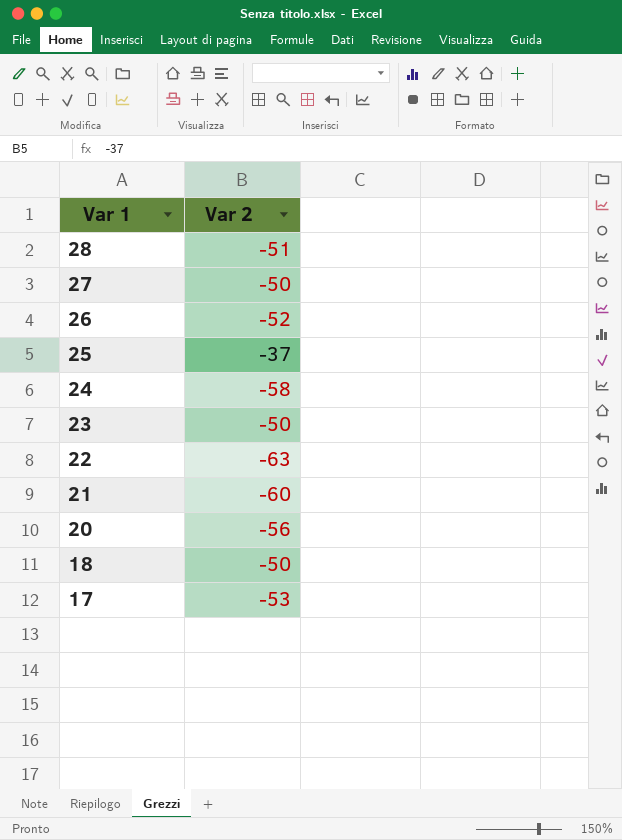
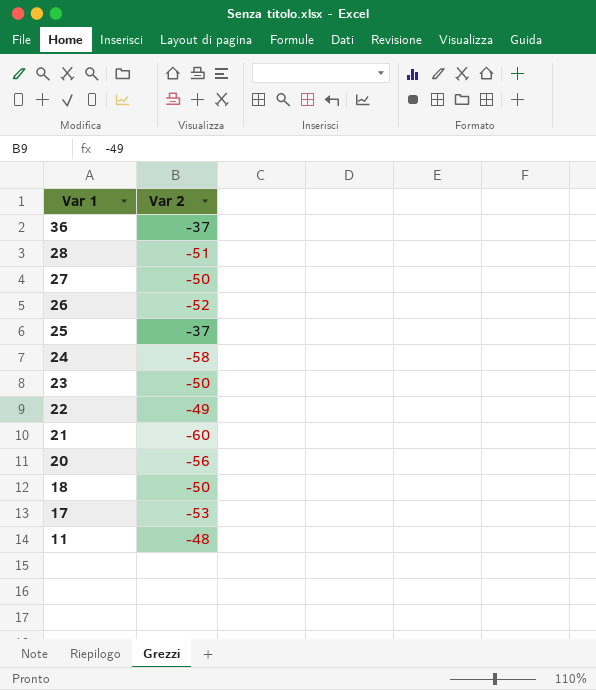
row 36: none -> -37
22 | Var 2: -63 -> -49
row 11: none -> -48

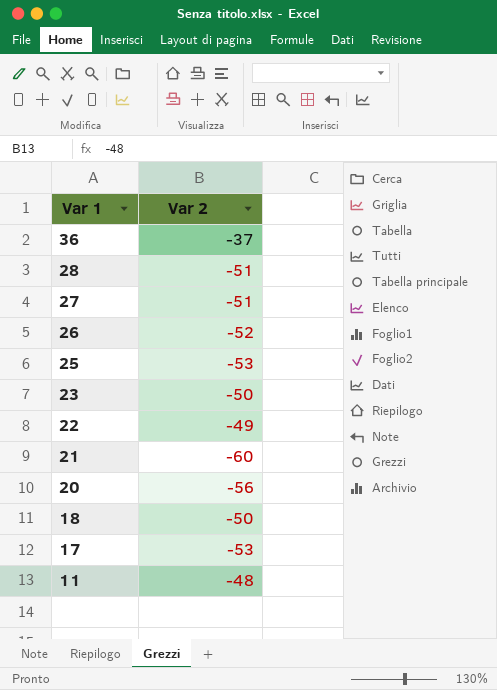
row 24: -58 -> none
27 | Var 2: -50 -> -51
25 | Var 2: -37 -> -53

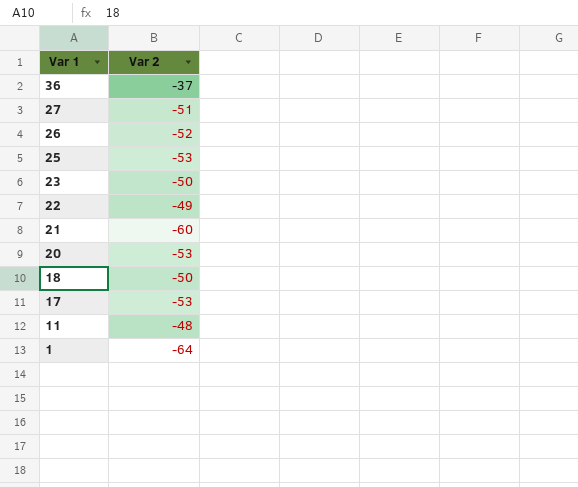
row 28: -51 -> none
20 | Var 2: -56 -> -53
row 1: none -> -64

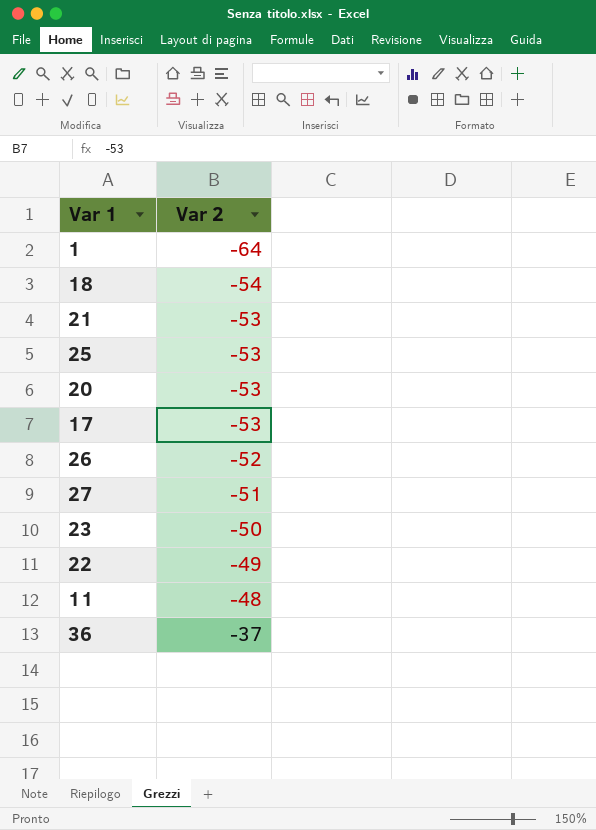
row order: Var 1 descending -> Var 2 ascending
18 | Var 2: -50 -> -54
21 | Var 2: -60 -> -53

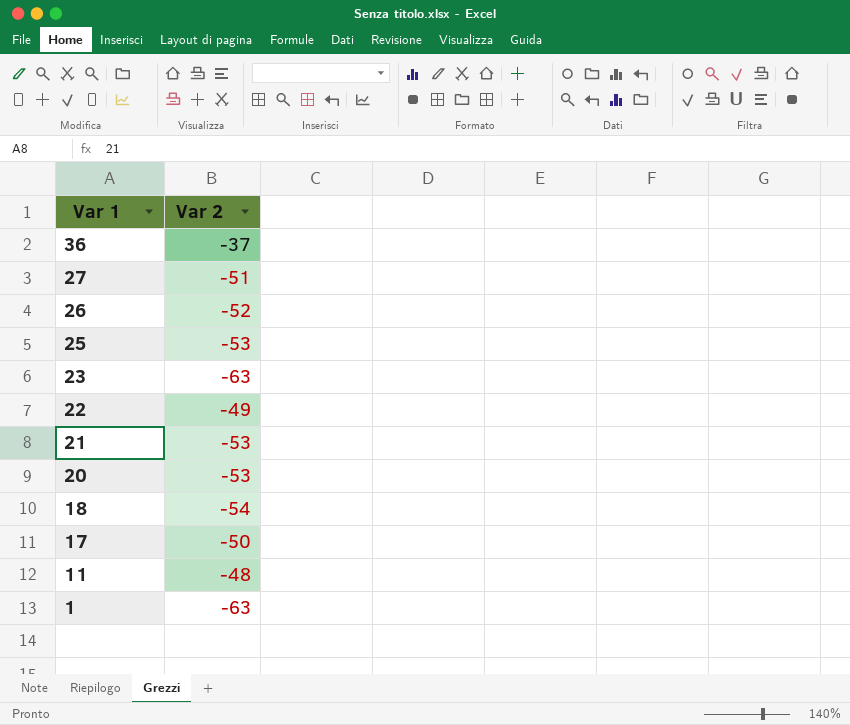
row order: Var 2 ascending -> Var 1 descending
23 | Var 2: -50 -> -63
17 | Var 2: -53 -> -50
1 | Var 2: -64 -> -63

